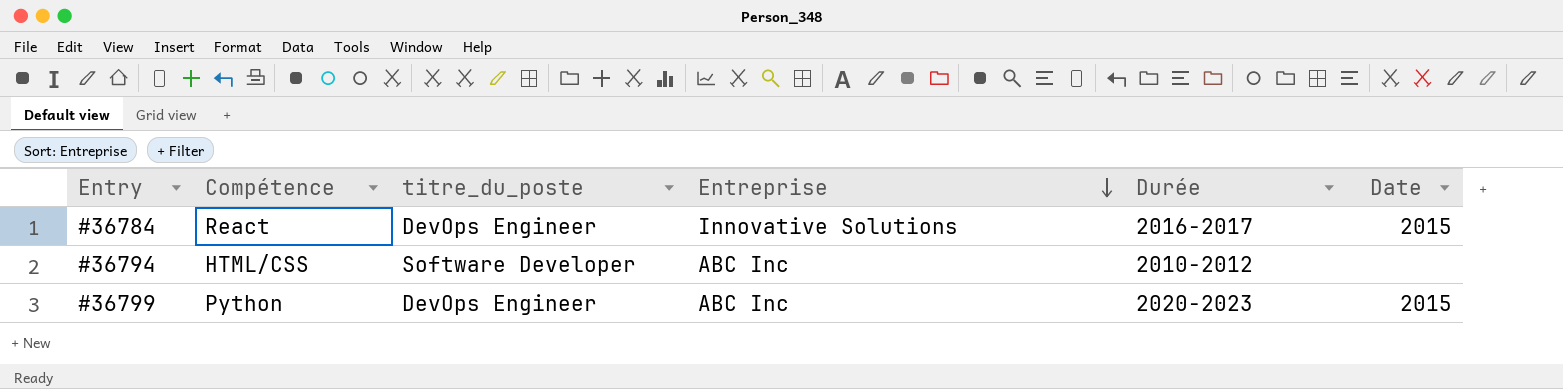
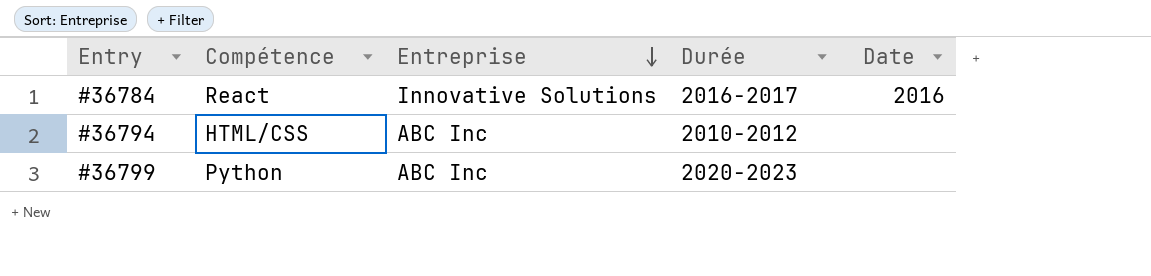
column titre_du_poste | position: 3 -> none
#36784 | Date: 2015 -> 2016
#36799 | Date: 2015 -> none

